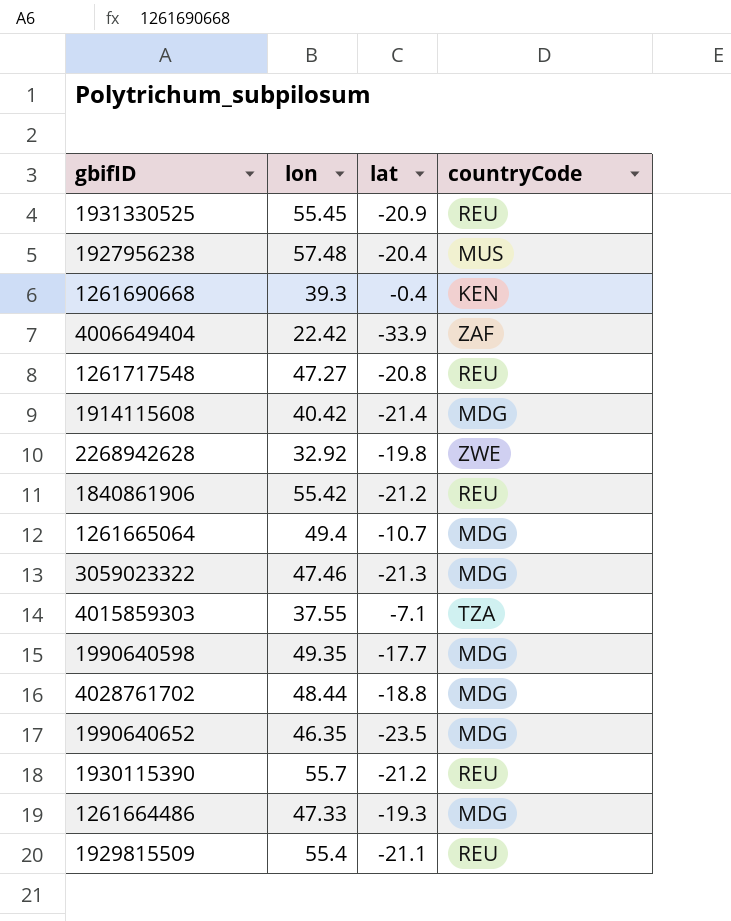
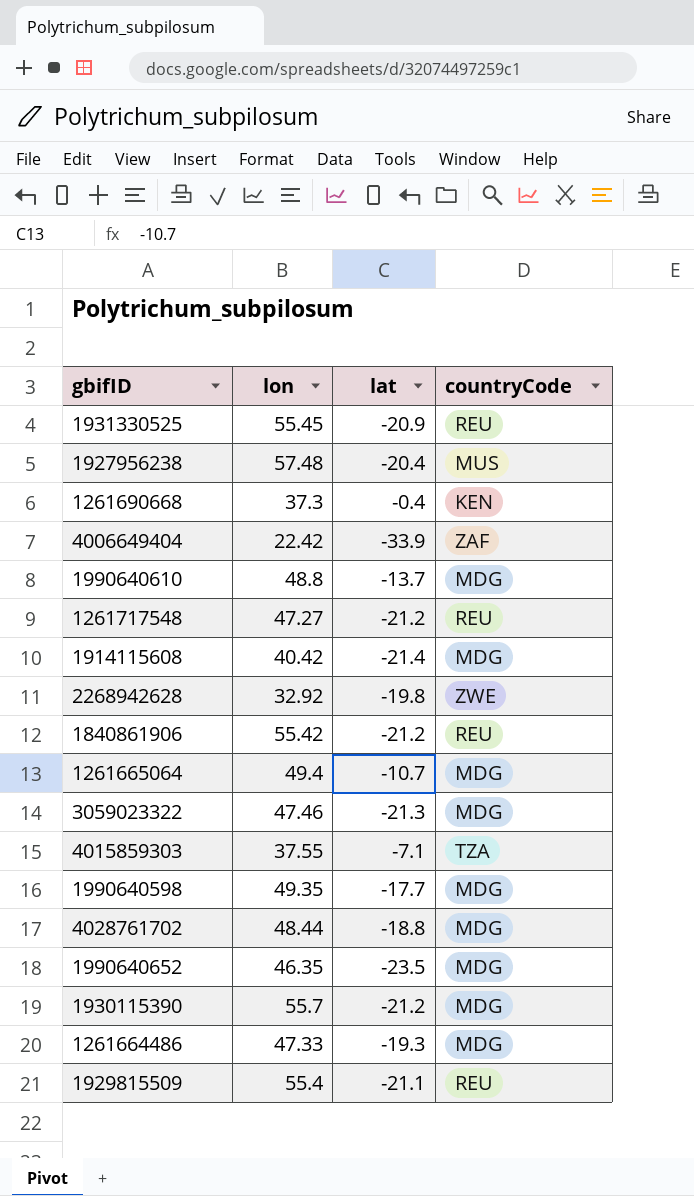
1261690668 | lon: 39.3 -> 37.3
row 1990640610: none -> 48.8 | -13.7 | MDG
1261717548 | lat: -20.8 -> -21.2
1930115390 | countryCode: REU -> MDG

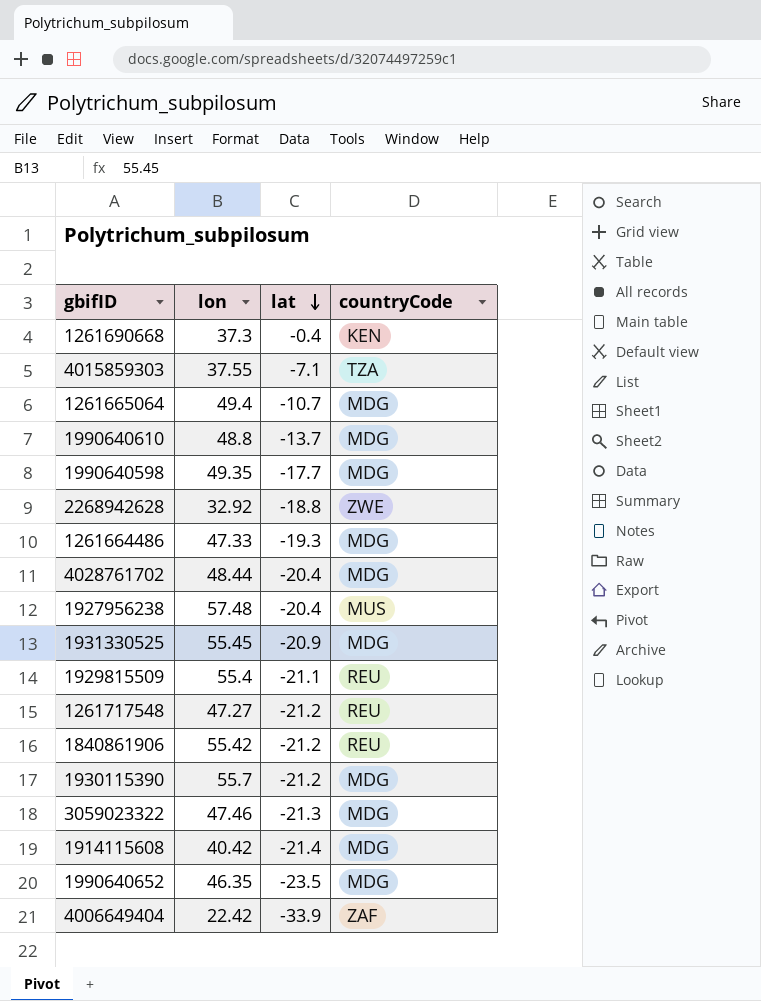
row order: none -> lat descending
2268942628 | lat: -19.8 -> -18.8
4028761702 | lat: -18.8 -> -20.4
1931330525 | countryCode: REU -> MDG

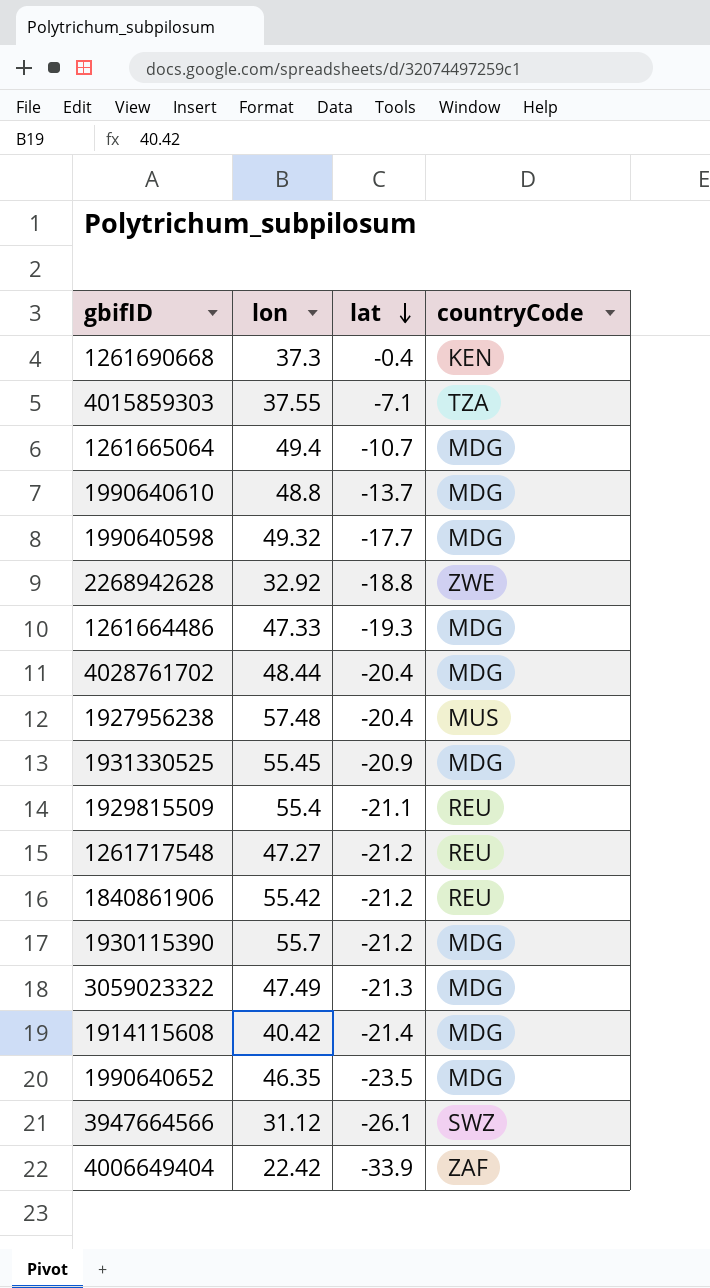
1990640598 | lon: 49.35 -> 49.32
3059023322 | lon: 47.46 -> 47.49
row 3947664566: none -> 31.12 | -26.1 | SWZ

